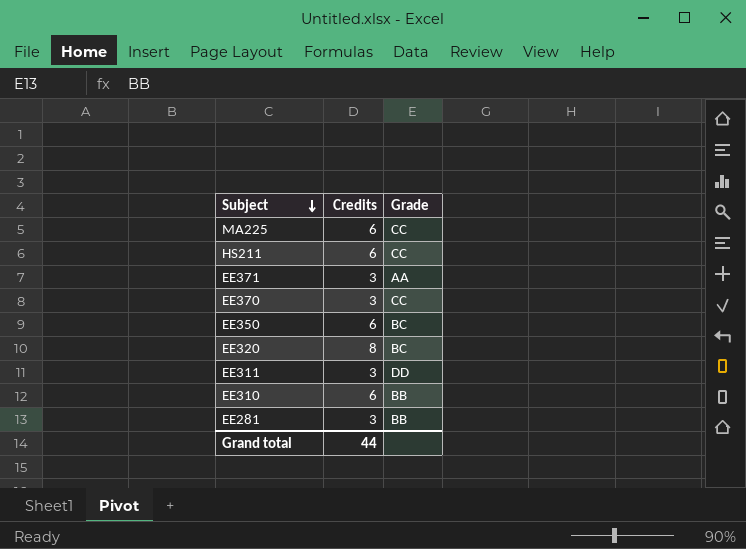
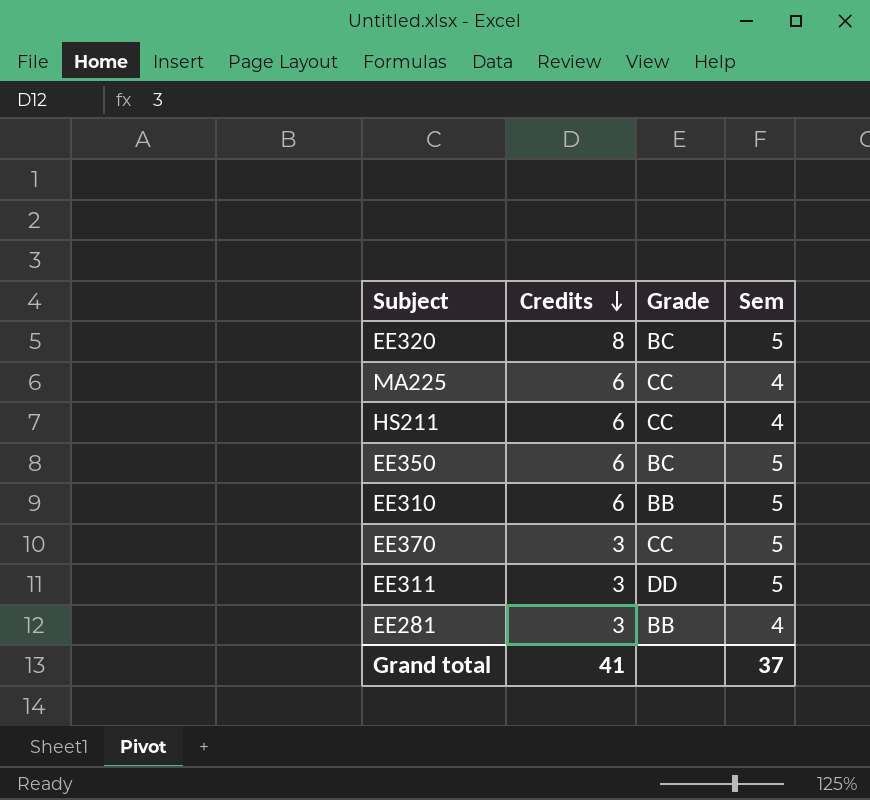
row order: Subject descending -> Credits descending
column Sem | position: none -> 4
row EE371: 3 | AA -> none
Grand total | Credits: 44 -> 41

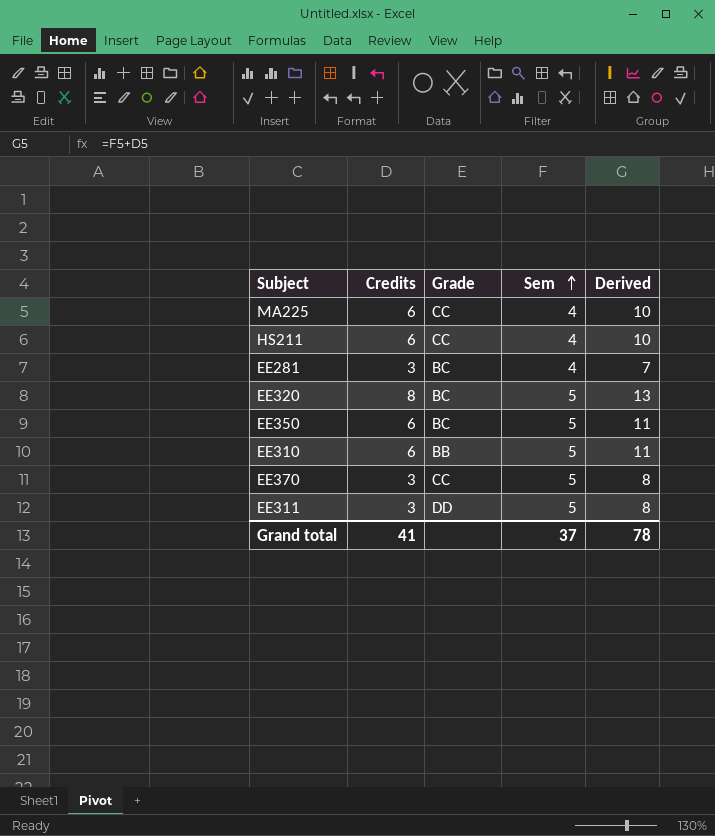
row order: Credits descending -> Sem ascending
column Derived | formula: none -> [Credits] + [Sem]
EE281 | Grade: BB -> BC

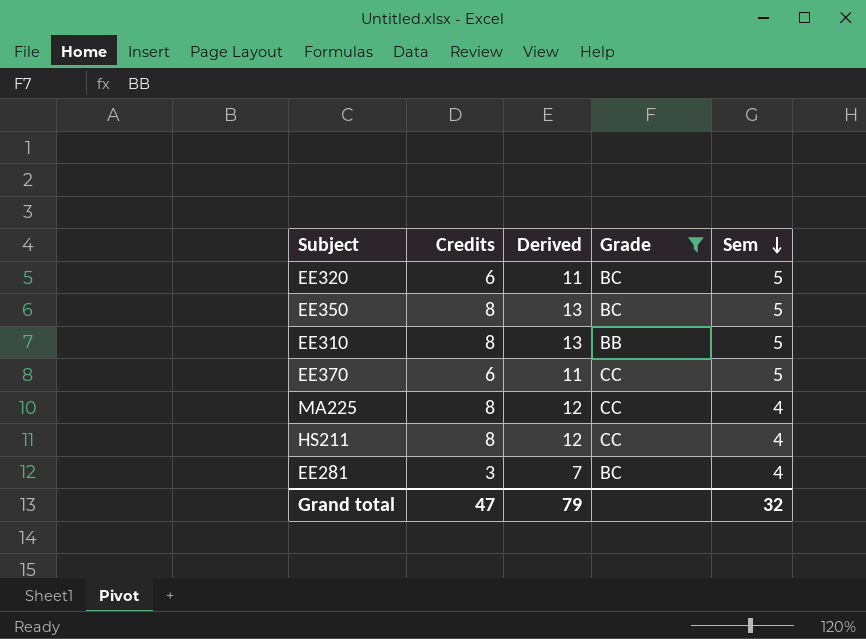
filter: none -> Grade != DD
row order: Sem ascending -> Sem descending
column Derived | position: 5 -> 3
EE320 | Credits: 8 -> 6
EE320 | Derived: 13 -> 11
EE350 | Credits: 6 -> 8
EE350 | Derived: 11 -> 13
EE310 | Credits: 6 -> 8
EE310 | Derived: 11 -> 13
EE370 | Credits: 3 -> 6
EE370 | Derived: 8 -> 11
MA225 | Credits: 6 -> 8
MA225 | Derived: 10 -> 12
HS211 | Credits: 6 -> 8
HS211 | Derived: 10 -> 12
Grand total | Credits: 41 -> 47
Grand total | Derived: 78 -> 79
Grand total | Sem: 37 -> 32

